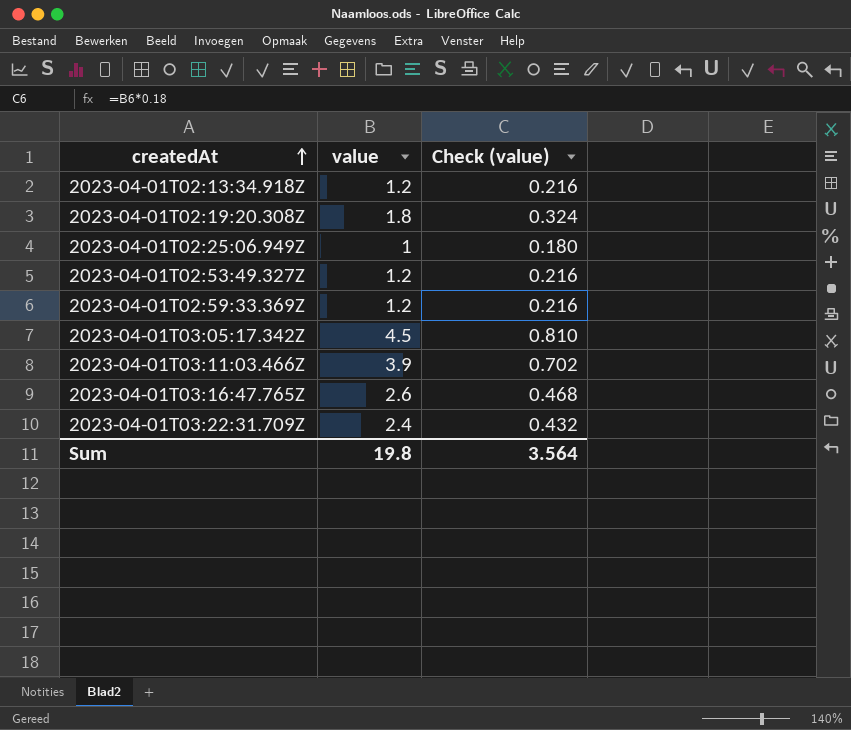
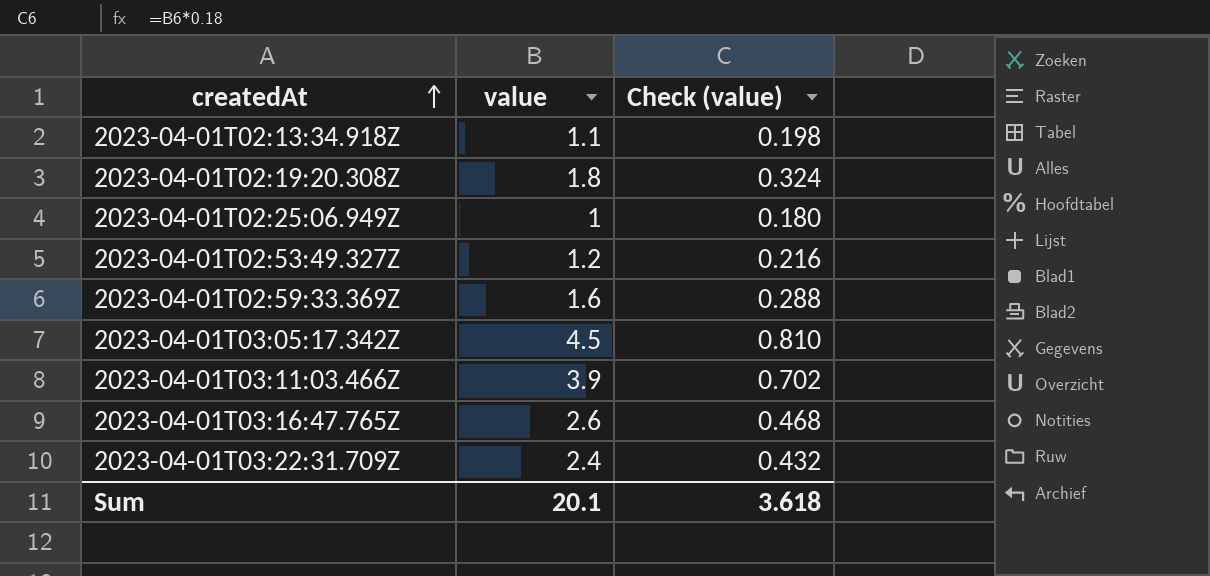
2023-04-01T02:13:34.918Z | value: 1.2 -> 1.1
2023-04-01T02:13:34.918Z | Check (value): 0.216 -> 0.198
2023-04-01T02:59:33.369Z | value: 1.2 -> 1.6
2023-04-01T02:59:33.369Z | Check (value): 0.216 -> 0.288
Sum | value: 19.8 -> 20.1
Sum | Check (value): 3.564 -> 3.618

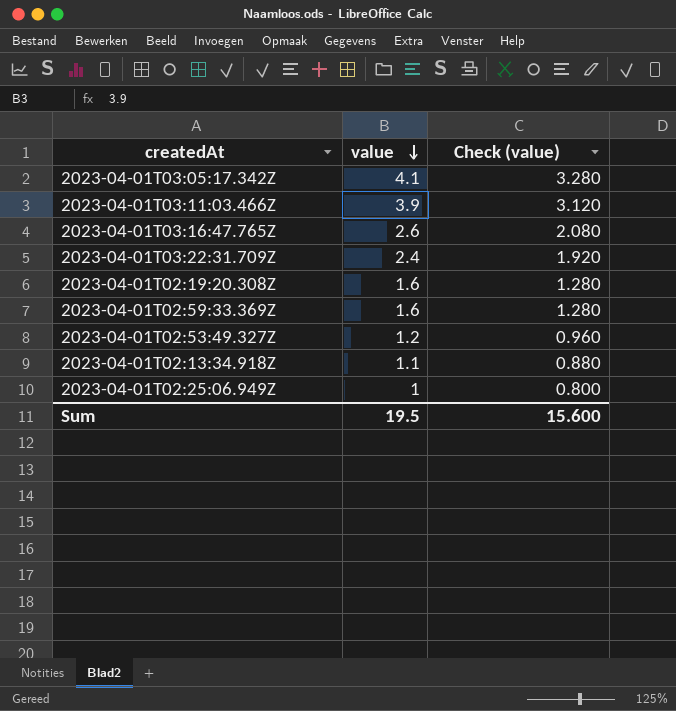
row order: createdAt ascending -> value descending
column Check (value) | formula: [value] * 0.18 -> [value] * 0.8
2023-04-01T03:05:17.342Z | value: 4.5 -> 4.1
2023-04-01T02:19:20.308Z | value: 1.8 -> 1.6
Sum | value: 20.1 -> 19.5
Sum | Check (value): 3.618 -> 15.600

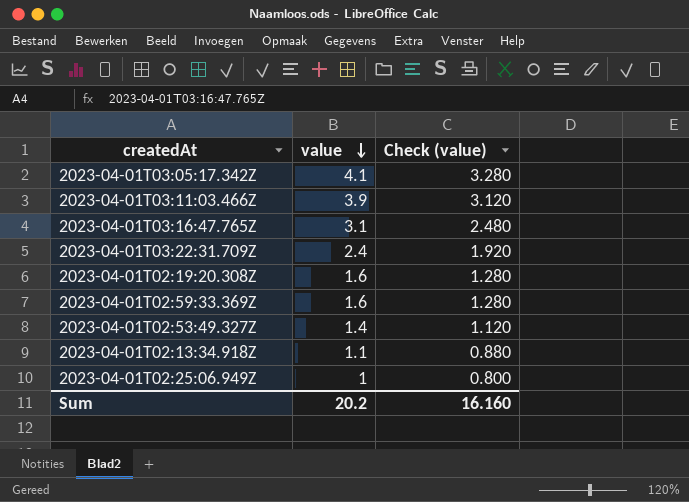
2023-04-01T03:16:47.765Z | value: 2.6 -> 3.1
2023-04-01T03:16:47.765Z | Check (value): 2.080 -> 2.480
2023-04-01T02:53:49.327Z | value: 1.2 -> 1.4
2023-04-01T02:53:49.327Z | Check (value): 0.960 -> 1.120
Sum | value: 19.5 -> 20.2
Sum | Check (value): 15.600 -> 16.160

